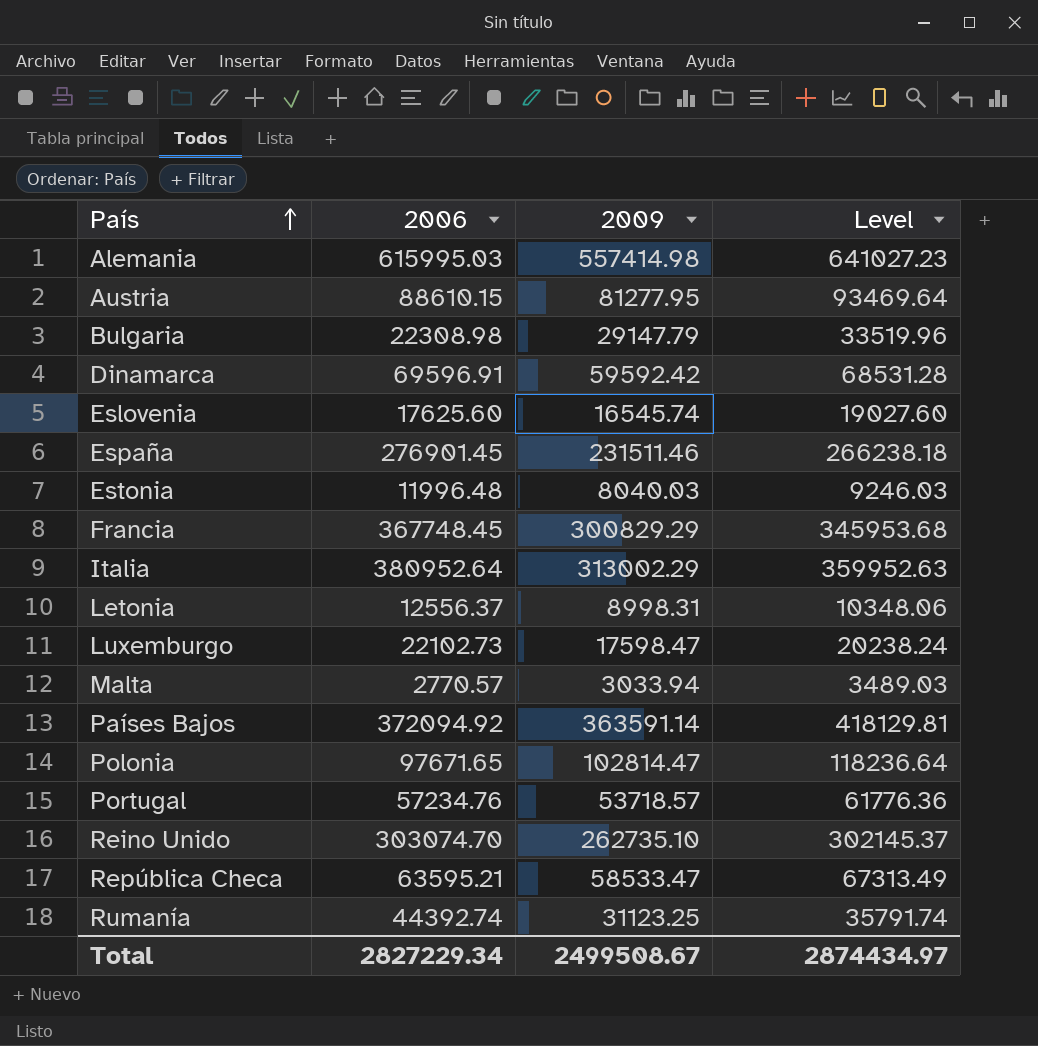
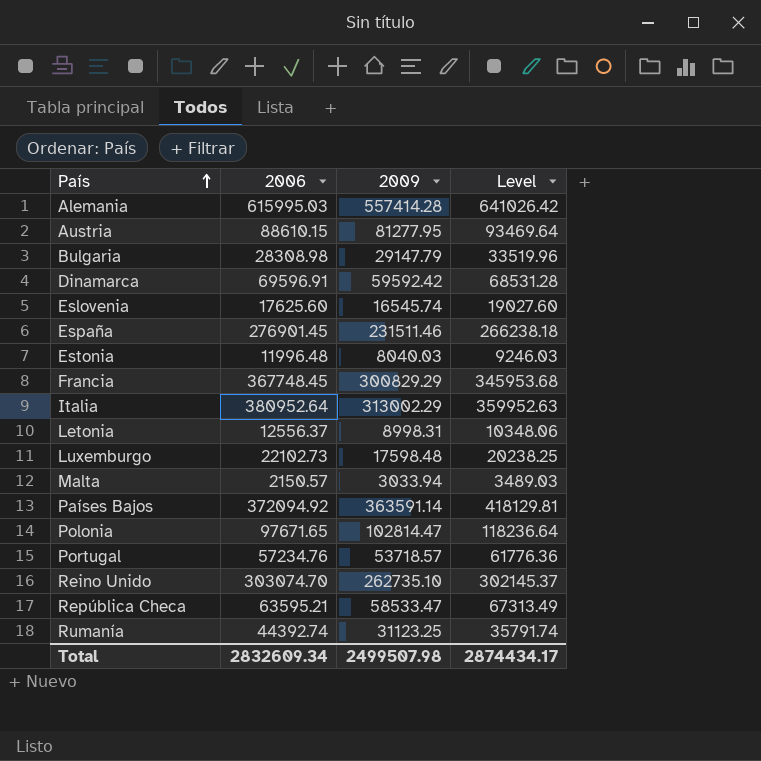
Alemania | 2009: 557414.98 -> 557414.28
Alemania | Level: 641027.23 -> 641026.42
Bulgaria | 2006: 22308.98 -> 28308.98
Luxemburgo | 2009: 17598.47 -> 17598.48
Luxemburgo | Level: 20238.24 -> 20238.25
Malta | 2006: 2770.57 -> 2150.57
Total | 2006: 2827229.34 -> 2832609.34
Total | 2009: 2499508.67 -> 2499507.98
Total | Level: 2874434.97 -> 2874434.17

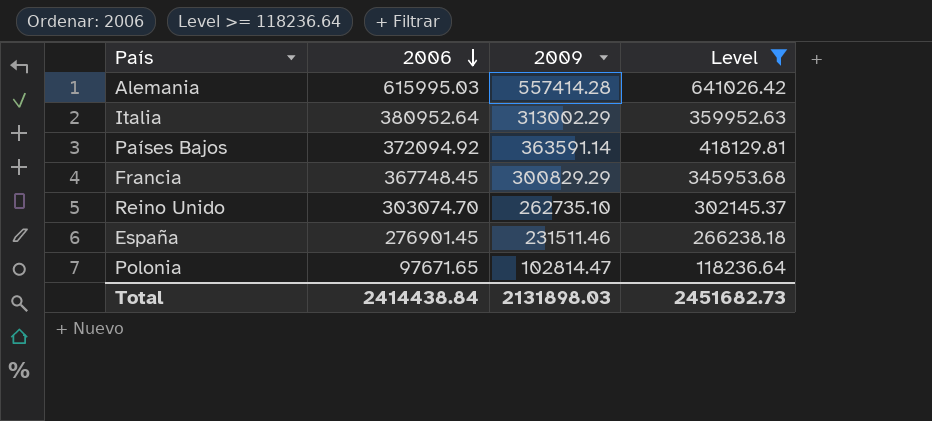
filter: none -> Level >= 118236.64
row order: País ascending -> 2006 descending
Total | 2006: 2832609.34 -> 2414438.84
Total | 2009: 2499507.98 -> 2131898.03
Total | Level: 2874434.17 -> 2451682.73

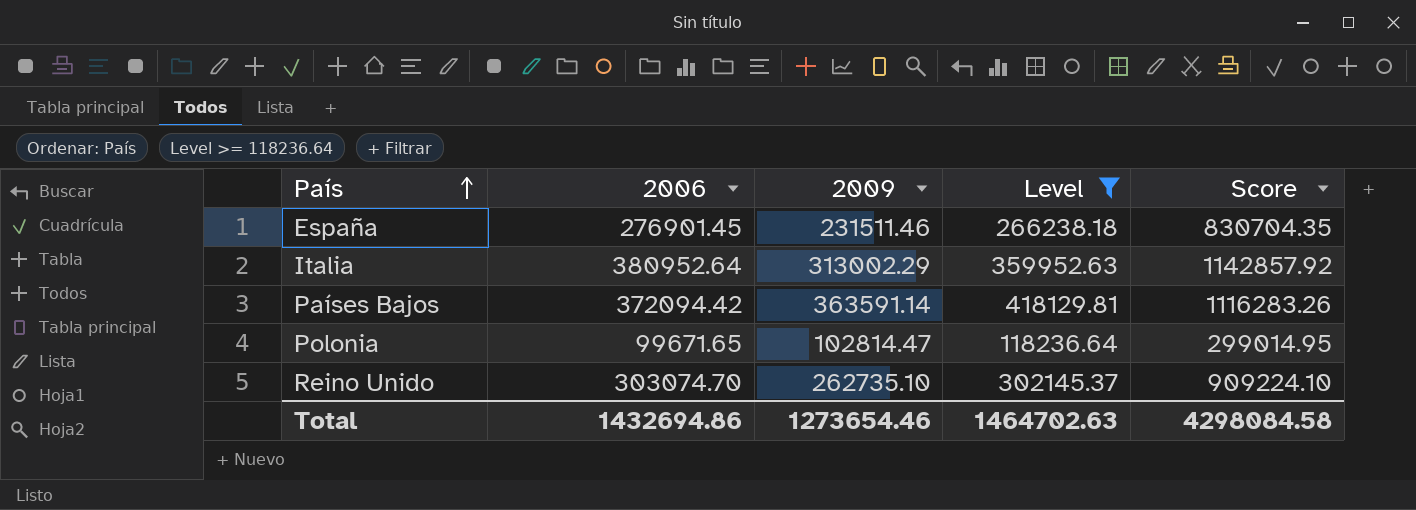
row order: 2006 descending -> País ascending
column Score | formula: none -> [2006] * 3
row Alemania: 615995.03 | 557414.28 | 641026.42 -> none
row Francia: 367748.45 | 300829.29 | 345953.68 -> none
Países Bajos | 2006: 372094.92 -> 372094.42
Polonia | 2006: 97671.65 -> 99671.65
Total | 2006: 2414438.84 -> 1432694.86
Total | 2009: 2131898.03 -> 1273654.46
Total | Level: 2451682.73 -> 1464702.63

